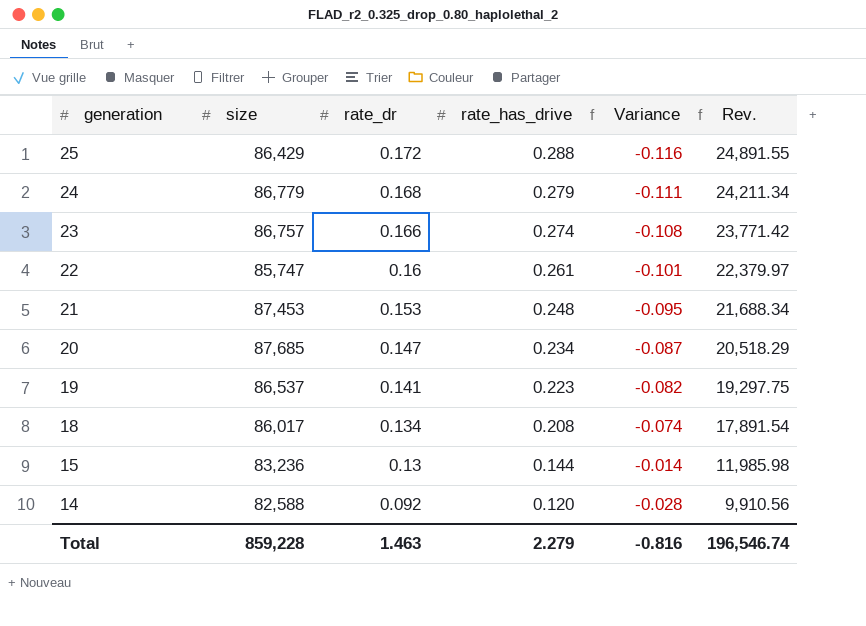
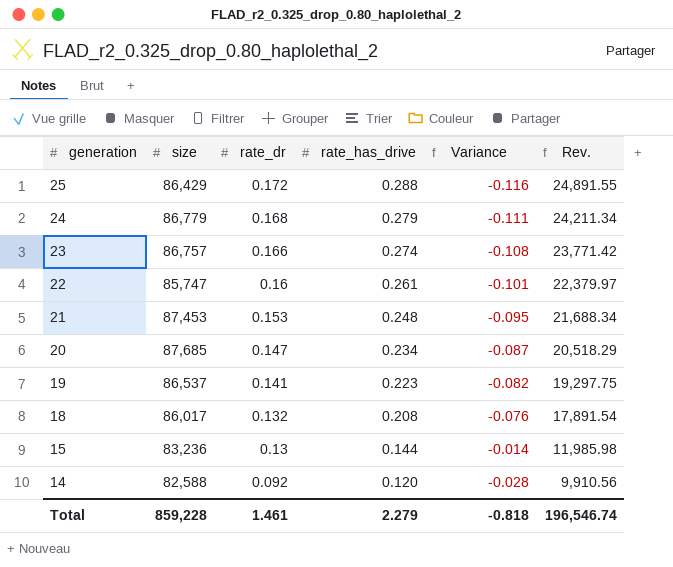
18 | rate_dr: 0.134 -> 0.132
18 | Variance: -0.074 -> -0.076
Total | rate_dr: 1.463 -> 1.461
Total | Variance: -0.816 -> -0.818

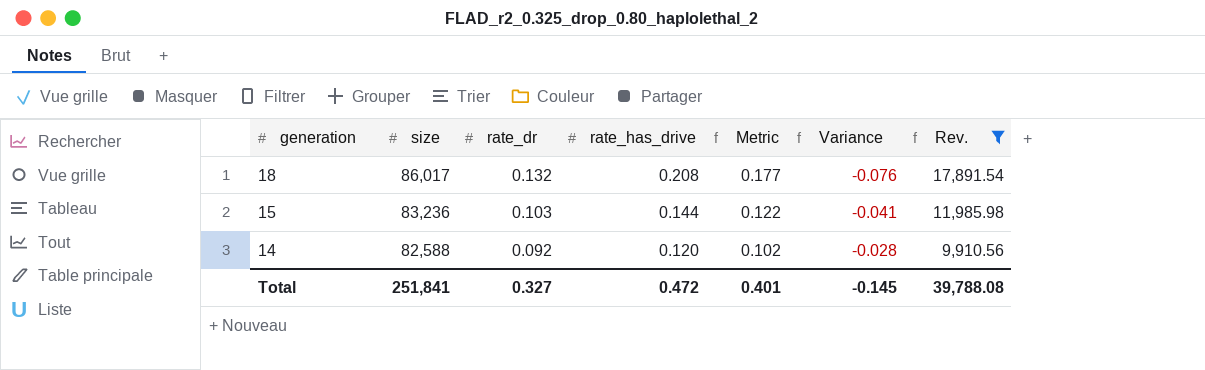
filter: none -> Rev. <= 17,891.54
column Metric | formula: none -> [rate_has_drive] * 0.85
15 | rate_dr: 0.13 -> 0.103
15 | Variance: -0.014 -> -0.041
Total | size: 859,228 -> 251,841
Total | rate_dr: 1.461 -> 0.327
Total | rate_has_drive: 2.279 -> 0.472
Total | Variance: -0.818 -> -0.145
Total | Rev.: 196,546.74 -> 39,788.08

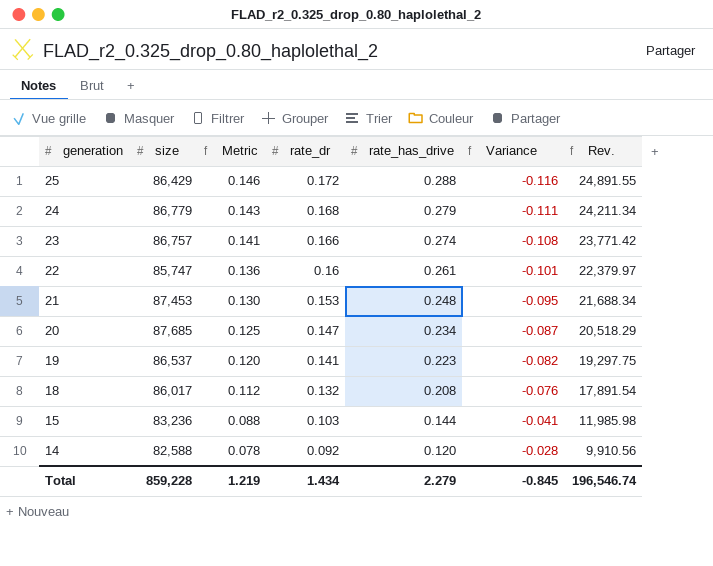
filter: Rev. <= 17,891.54 -> none
column Metric | formula: [rate_has_drive] * 0.85 -> [rate_dr] * 0.85
column Metric | position: 5 -> 3
Total | size: 251,841 -> 859,228
Total | Metric: 0.401 -> 1.219
Total | rate_dr: 0.327 -> 1.434
Total | rate_has_drive: 0.472 -> 2.279
Total | Variance: -0.145 -> -0.845
Total | Rev.: 39,788.08 -> 196,546.74

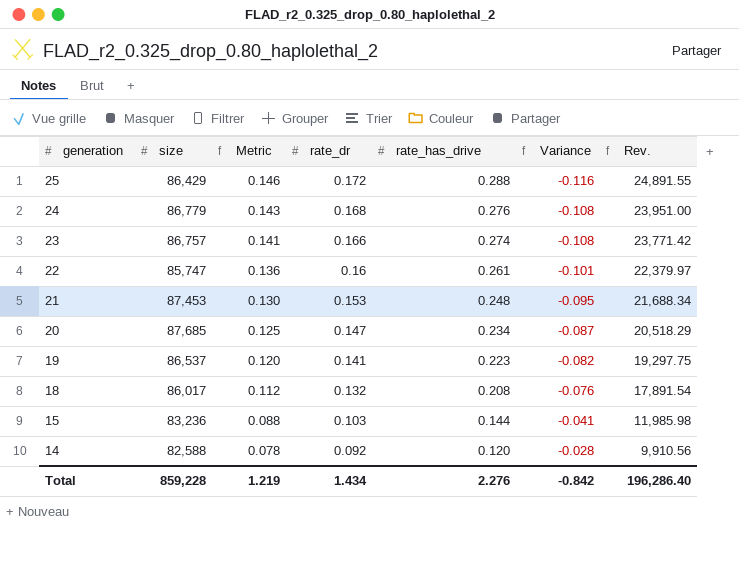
24 | rate_has_drive: 0.279 -> 0.276
24 | Variance: -0.111 -> -0.108
24 | Rev.: 24,211.34 -> 23,951.00
Total | rate_has_drive: 2.279 -> 2.276
Total | Variance: -0.845 -> -0.842
Total | Rev.: 196,546.74 -> 196,286.40

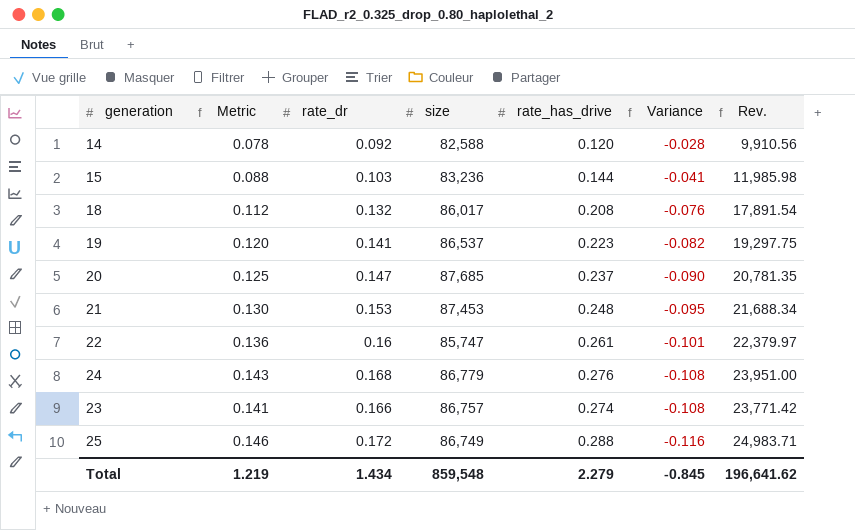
row order: generation descending -> Variance descending
column size | position: 2 -> 4
20 | rate_has_drive: 0.234 -> 0.237
20 | Variance: -0.087 -> -0.090
20 | Rev.: 20,518.29 -> 20,781.35
25 | size: 86,429 -> 86,749
25 | Rev.: 24,891.55 -> 24,983.71
Total | size: 859,228 -> 859,548
Total | rate_has_drive: 2.276 -> 2.279
Total | Variance: -0.842 -> -0.845
Total | Rev.: 196,286.40 -> 196,641.62

